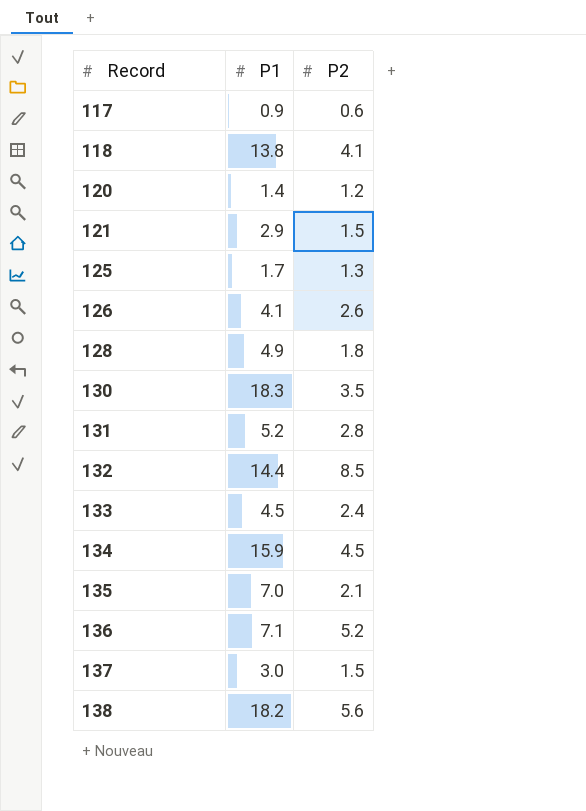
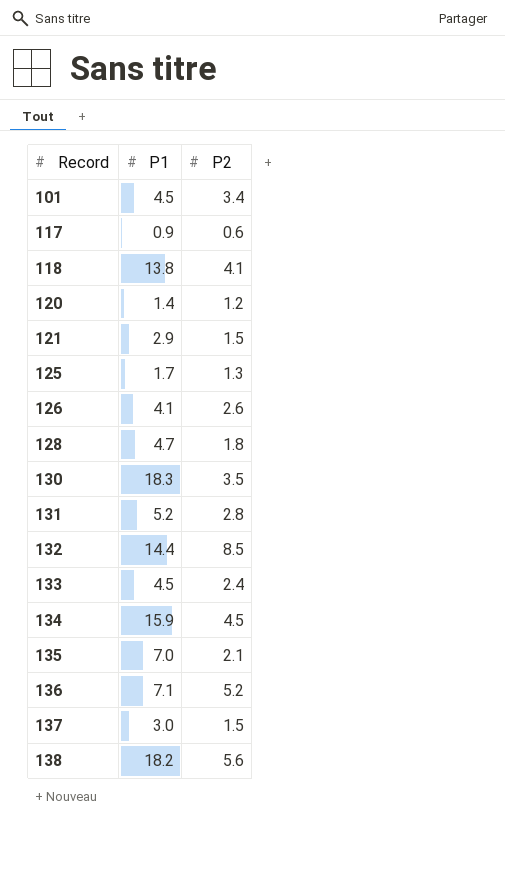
row 101: none -> 4.5 | 3.4
128 | P1: 4.9 -> 4.7

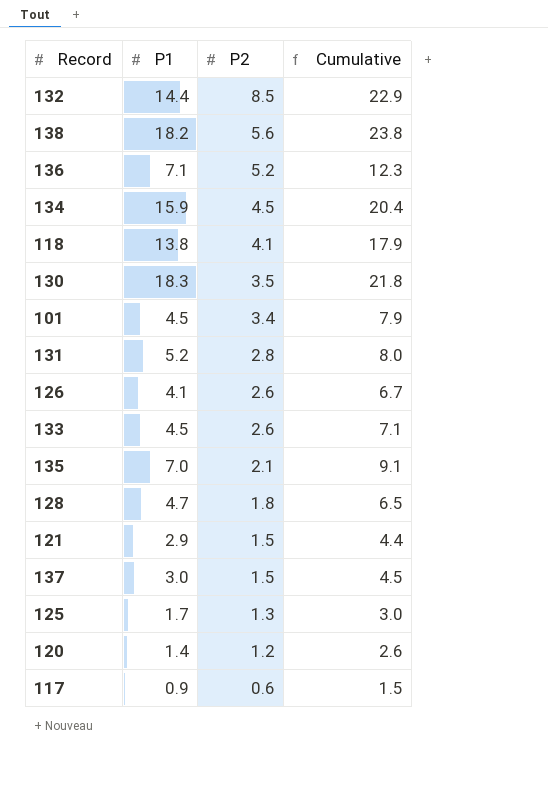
row order: Record ascending -> P2 descending
column Cumulative | formula: none -> [P1] + [P2]
133 | P2: 2.4 -> 2.6

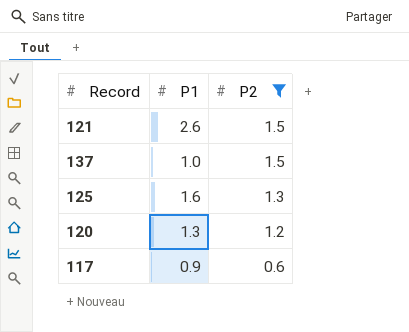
filter: none -> P2 <= 1.5
column Cumulative | formula: [P1] + [P2] -> none
121 | P1: 2.9 -> 2.6
137 | P1: 3.0 -> 1.0
125 | P1: 1.7 -> 1.6
120 | P1: 1.4 -> 1.3

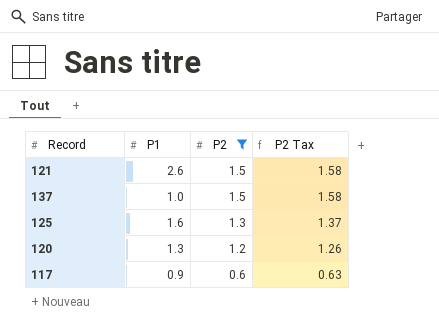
column P2 Tax | formula: none -> [P2] * 1.05

